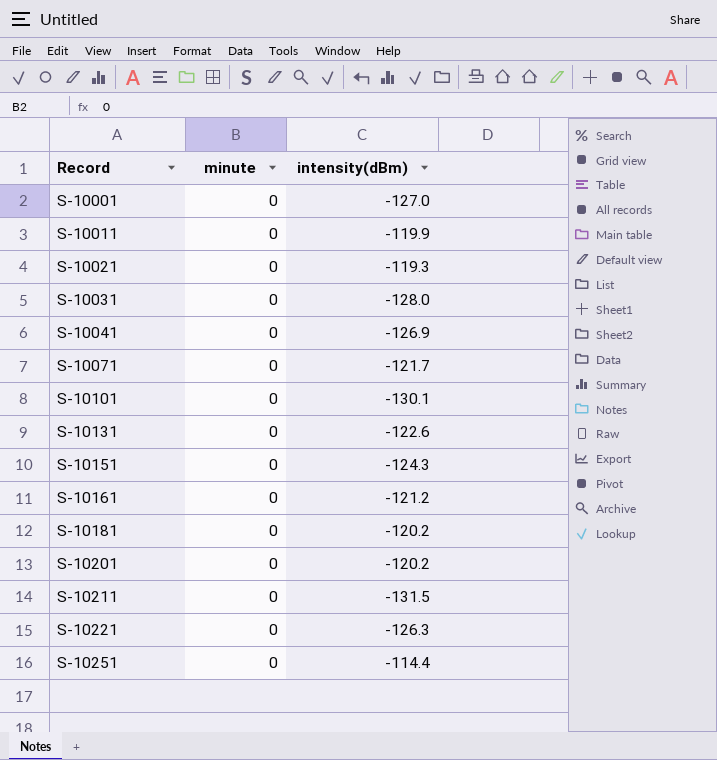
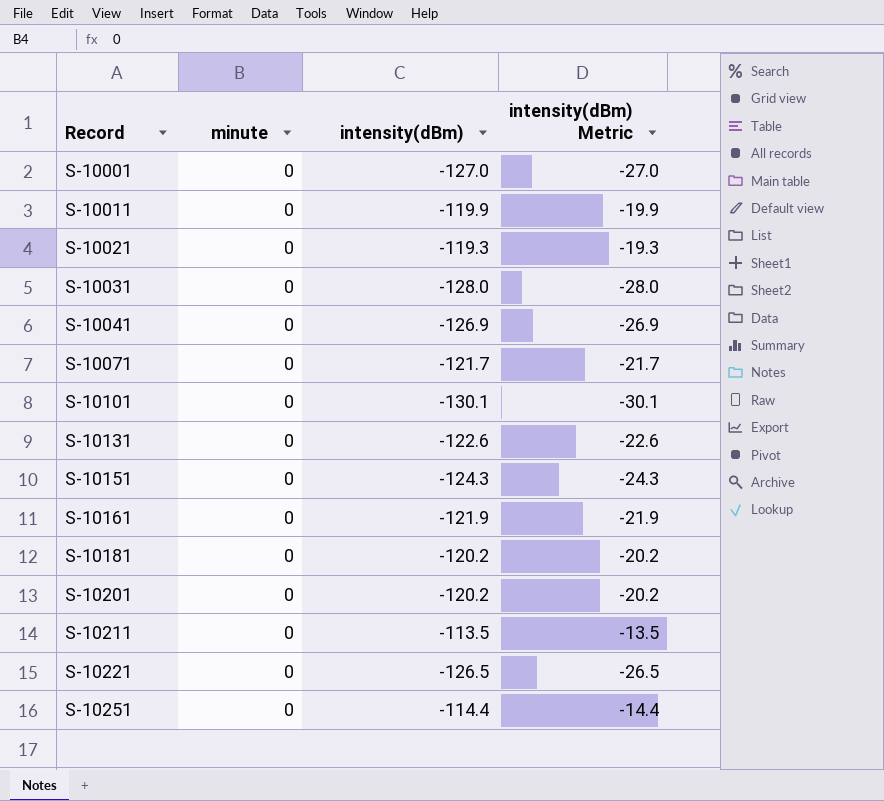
column intensity(dBm) Metric | formula: none -> [intensity(dBm)] + 100
S-10161 | intensity(dBm): -121.2 -> -121.9
S-10211 | intensity(dBm): -131.5 -> -113.5
S-10221 | intensity(dBm): -126.3 -> -126.5

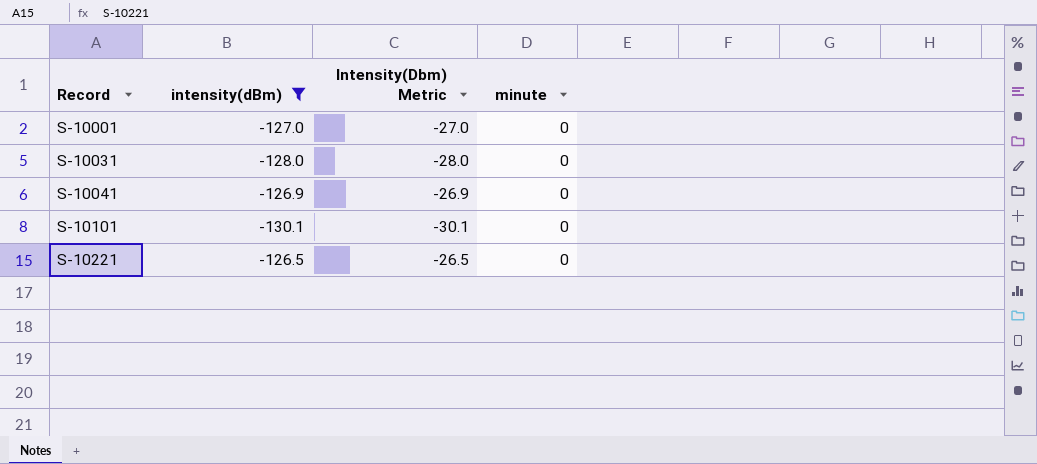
filter: none -> intensity(dBm) <= -126.5
column name: intensity(dBm) Metric -> Intensity(Dbm) Metric
column minute | position: 2 -> 4

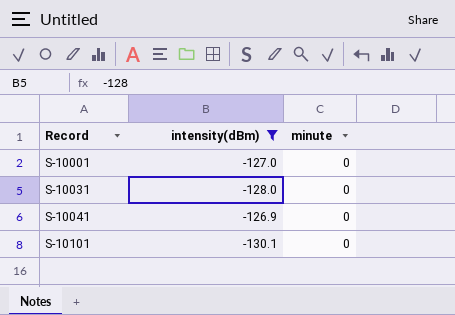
column Intensity(Dbm) Metric | formula: [intensity(dBm)] + 100 -> none
row S-10221: -126.5 | -26.5 | 0 -> none

